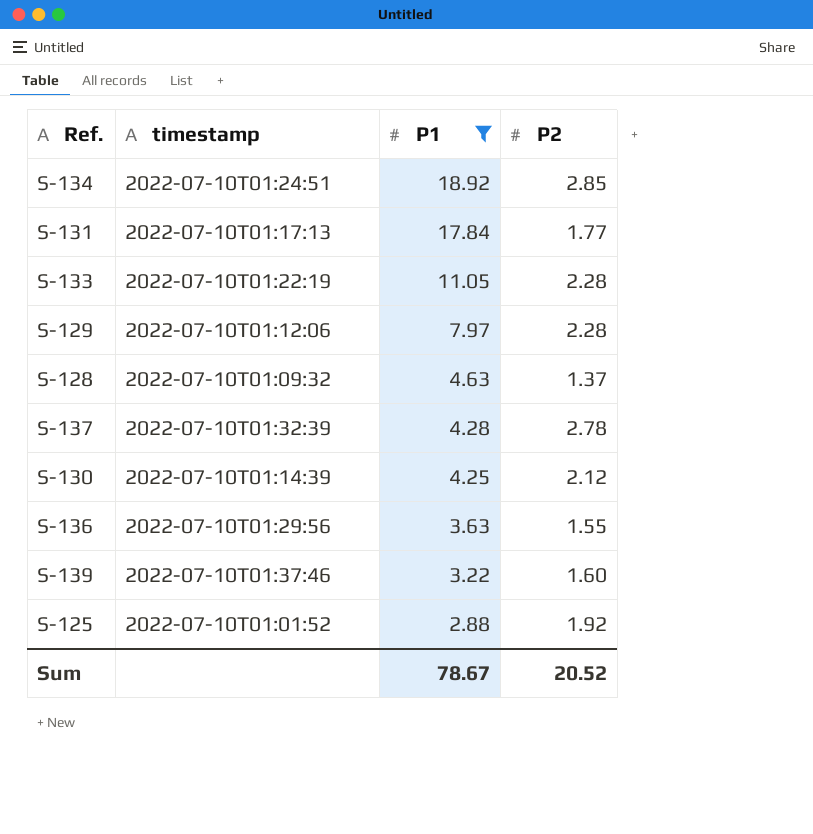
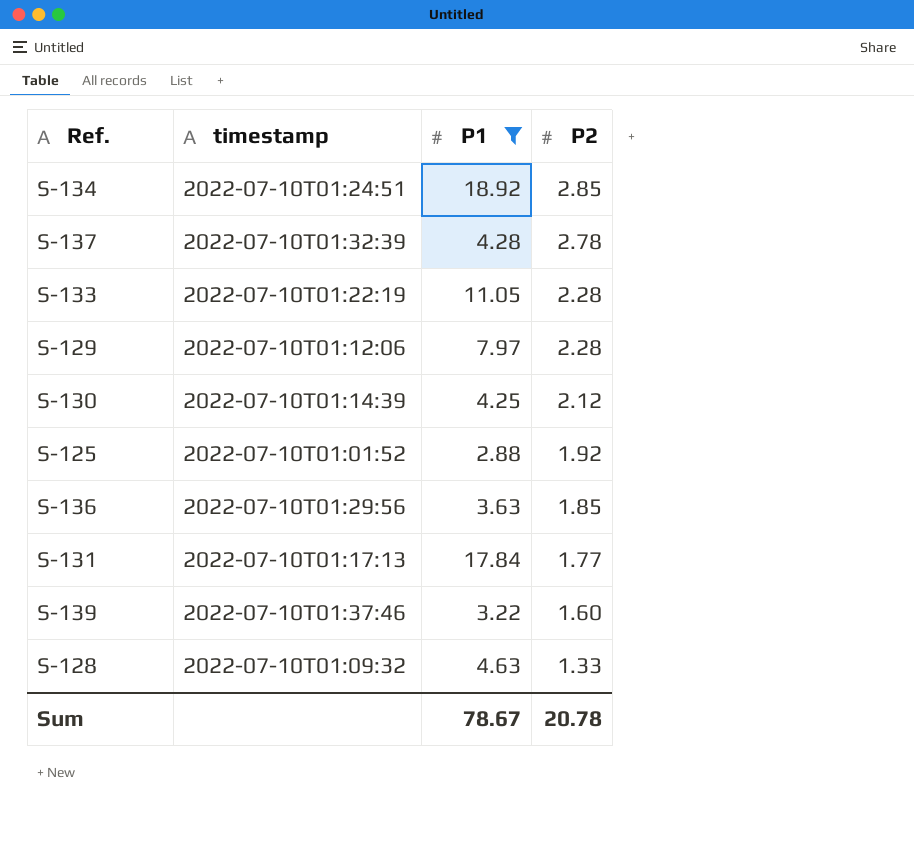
row order: P1 descending -> P2 descending
S-136 | P2: 1.55 -> 1.85
S-128 | P2: 1.37 -> 1.33
Sum | P2: 20.52 -> 20.78

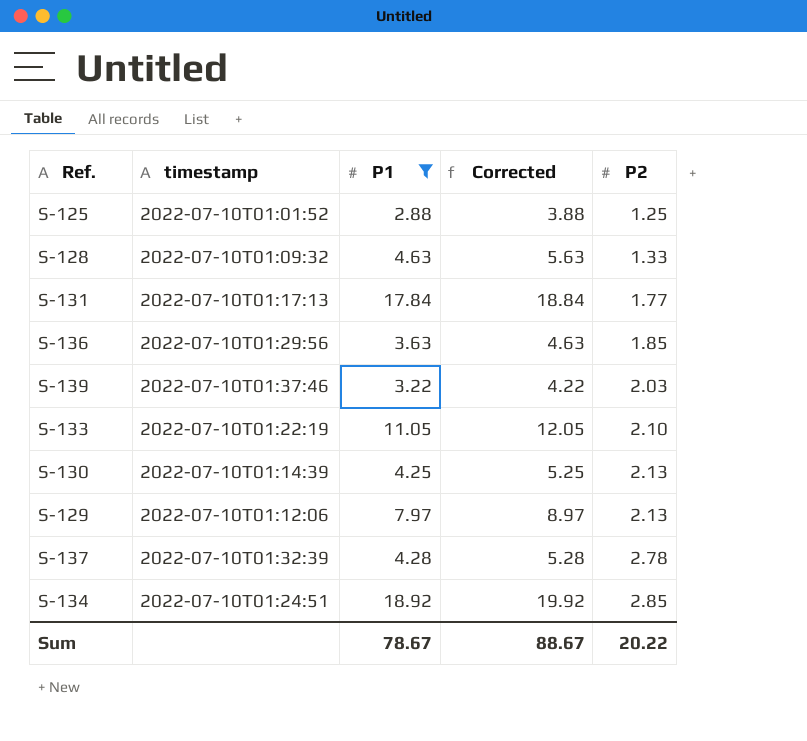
row order: P2 descending -> P2 ascending
column Corrected | formula: none -> [P1] + 1
S-125 | P2: 1.92 -> 1.25
S-139 | P2: 1.60 -> 2.03
S-133 | P2: 2.28 -> 2.10
S-130 | P2: 2.12 -> 2.13
S-129 | P2: 2.28 -> 2.13
Sum | P2: 20.78 -> 20.22

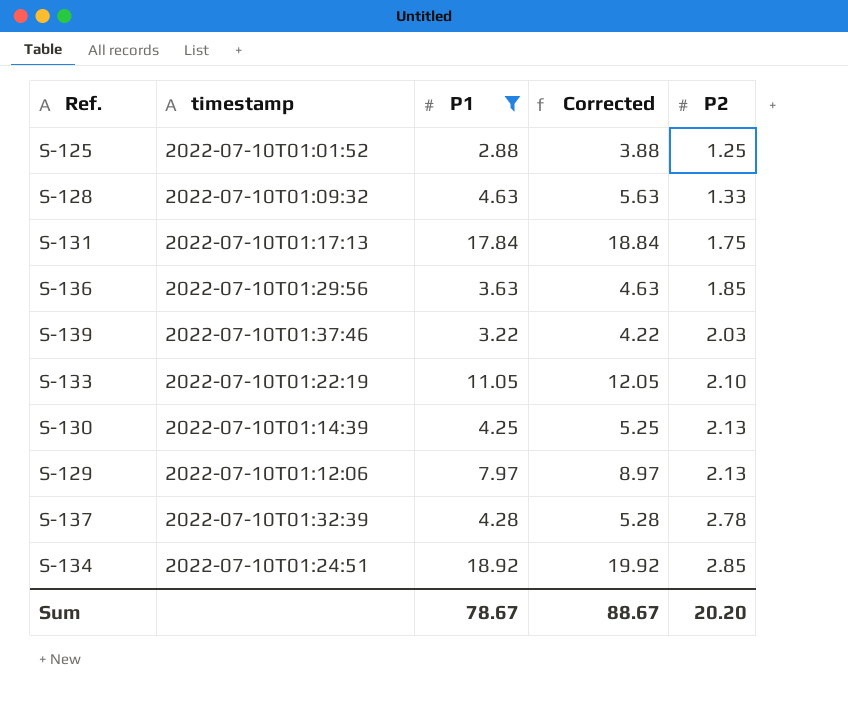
S-131 | P2: 1.77 -> 1.75
Sum | P2: 20.22 -> 20.20

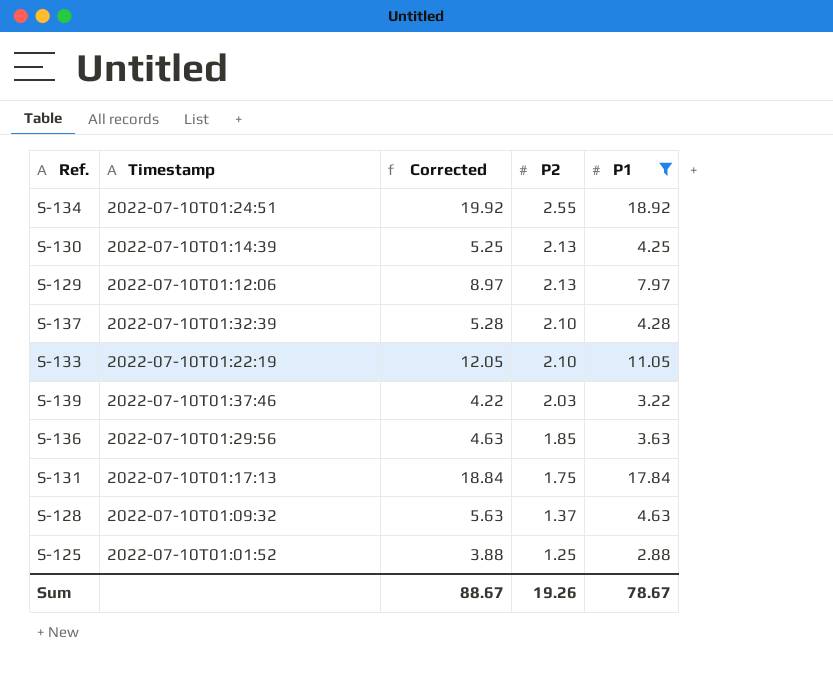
row order: P2 ascending -> P2 descending
column name: timestamp -> Timestamp
column P1 | position: 3 -> 5
S-134 | P2: 2.85 -> 2.55
S-137 | P2: 2.78 -> 2.10
S-128 | P2: 1.33 -> 1.37
Sum | P2: 20.20 -> 19.26

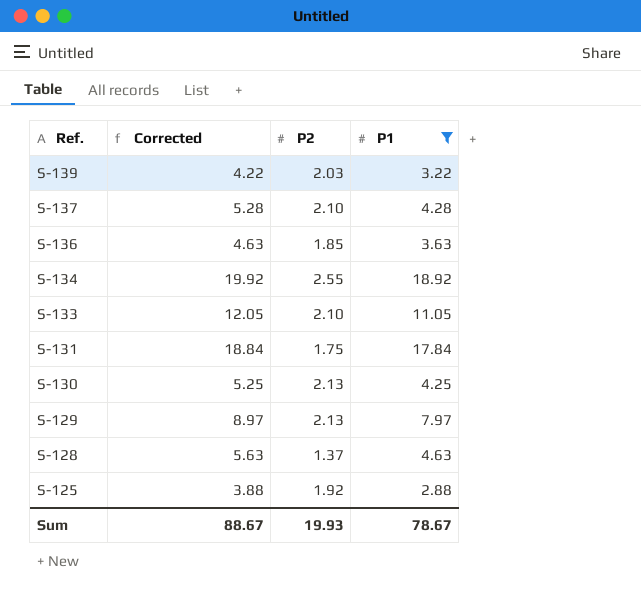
row order: P2 descending -> Ref. descending
column Timestamp | position: 2 -> none
S-125 | P2: 1.25 -> 1.92
Sum | P2: 19.26 -> 19.93

